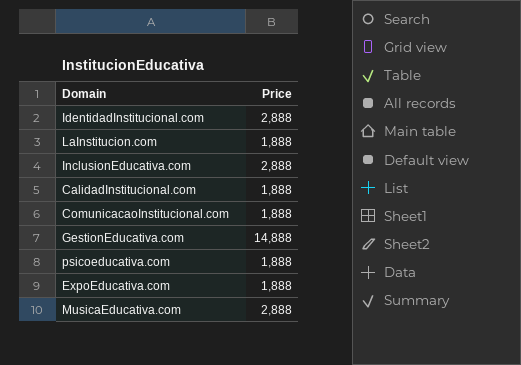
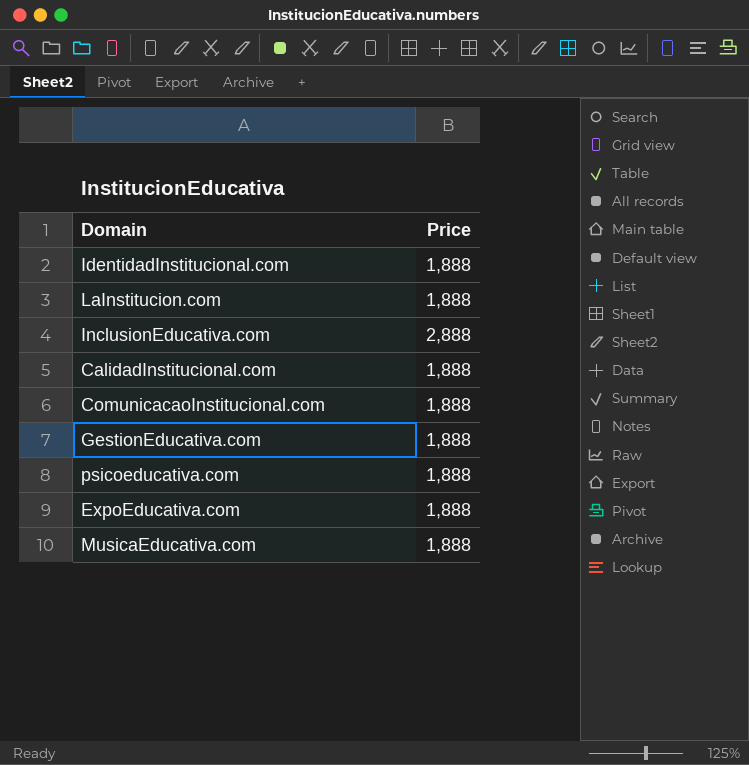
IdentidadInstitucional.com | Price: 2,888 -> 1,888
GestionEducativa.com | Price: 14,888 -> 1,888
MusicaEducativa.com | Price: 2,888 -> 1,888

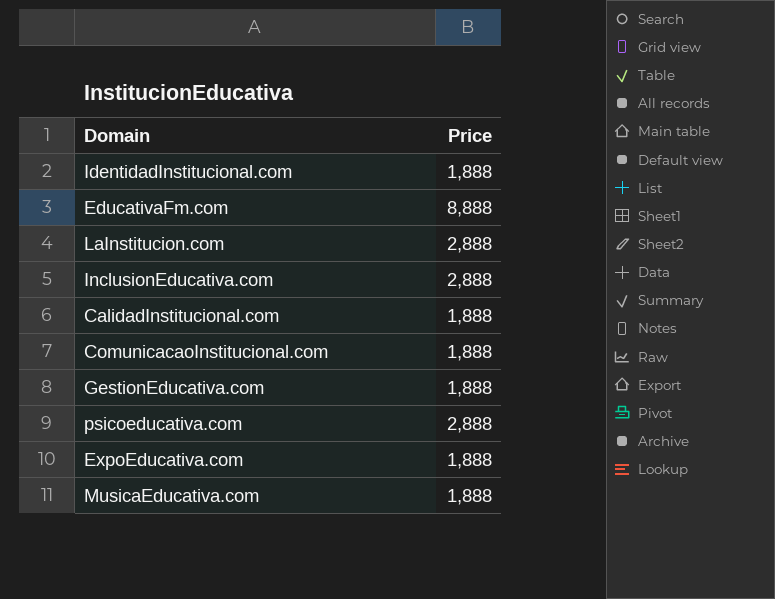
row EducativaFm.com: none -> 8,888
LaInstitucion.com | Price: 1,888 -> 2,888
psicoeducativa.com | Price: 1,888 -> 2,888

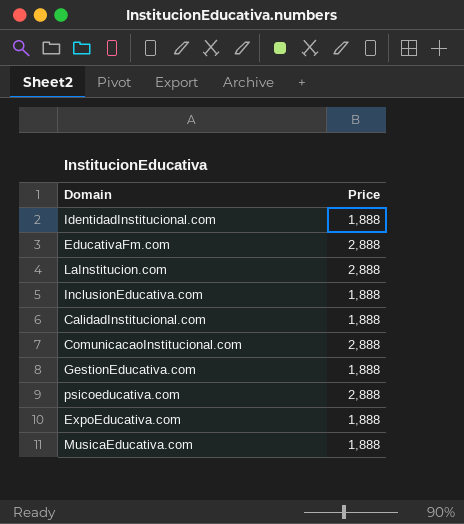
EducativaFm.com | Price: 8,888 -> 2,888
InclusionEducativa.com | Price: 2,888 -> 1,888
ComunicacaoInstitucional.com | Price: 1,888 -> 2,888

